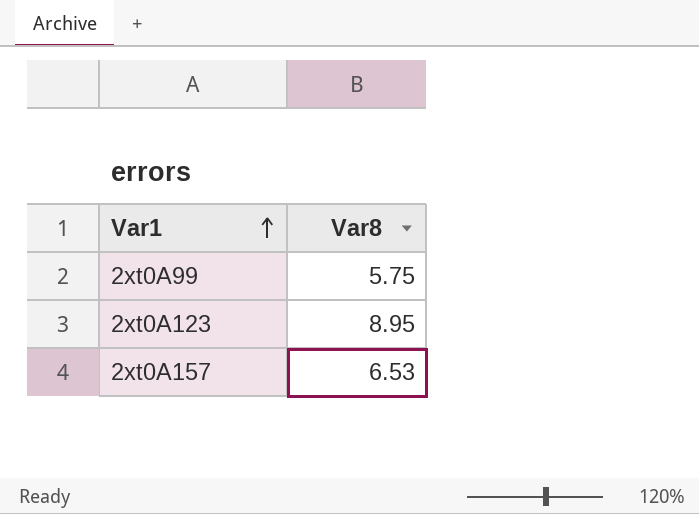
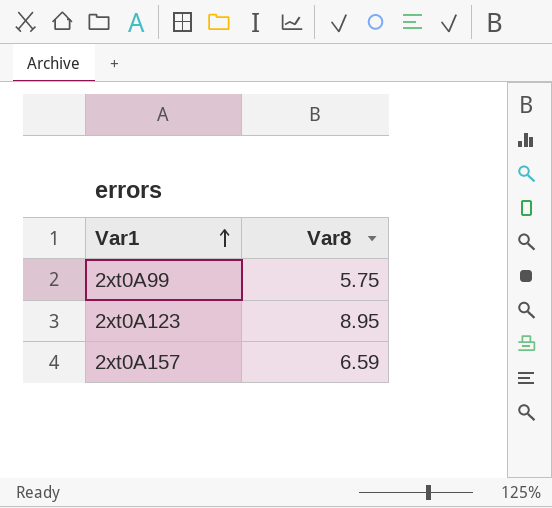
2xt0A157 | Var8: 6.53 -> 6.59

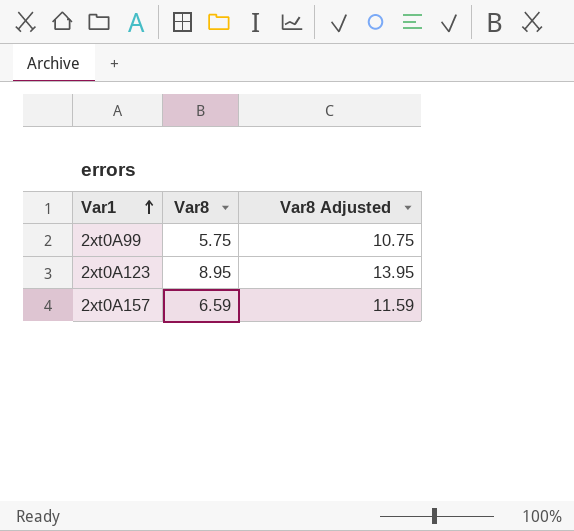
column Var8 Adjusted | formula: none -> [Var8] + 5

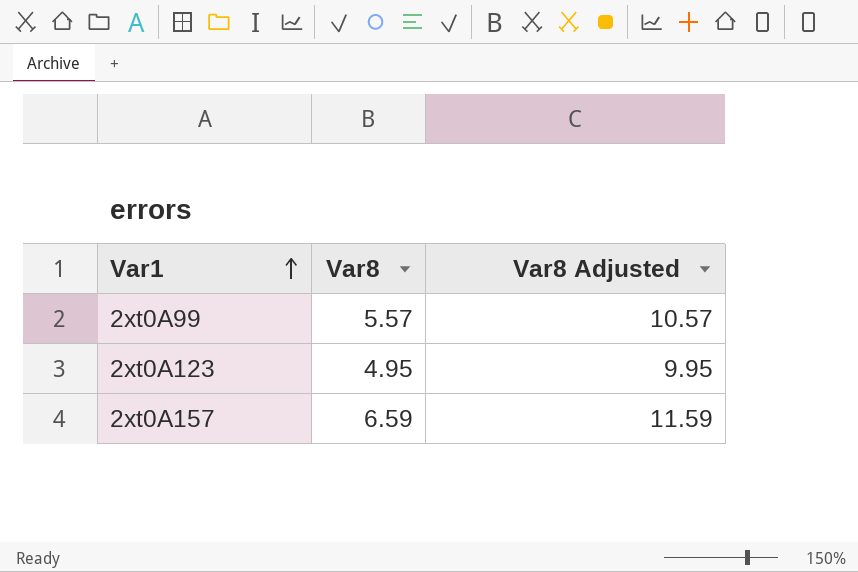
2xt0A99 | Var8: 5.75 -> 5.57
2xt0A99 | Var8 Adjusted: 10.75 -> 10.57
2xt0A123 | Var8: 8.95 -> 4.95
2xt0A123 | Var8 Adjusted: 13.95 -> 9.95

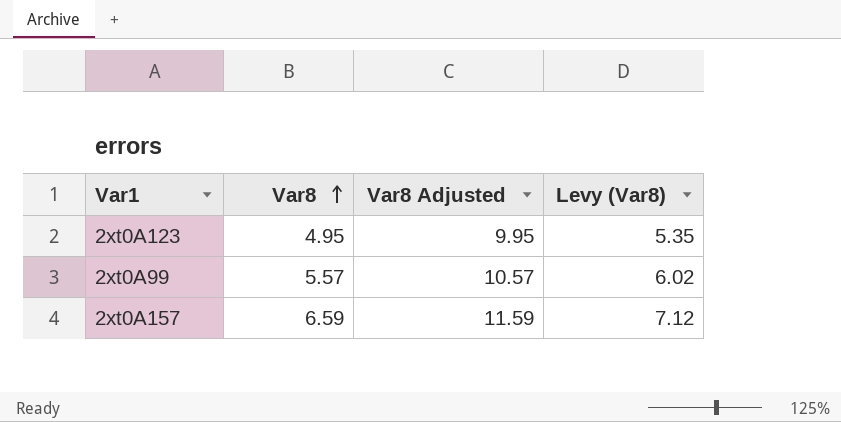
row order: Var1 ascending -> Var8 ascending
column Levy (Var8) | formula: none -> [Var8] * 1.08

